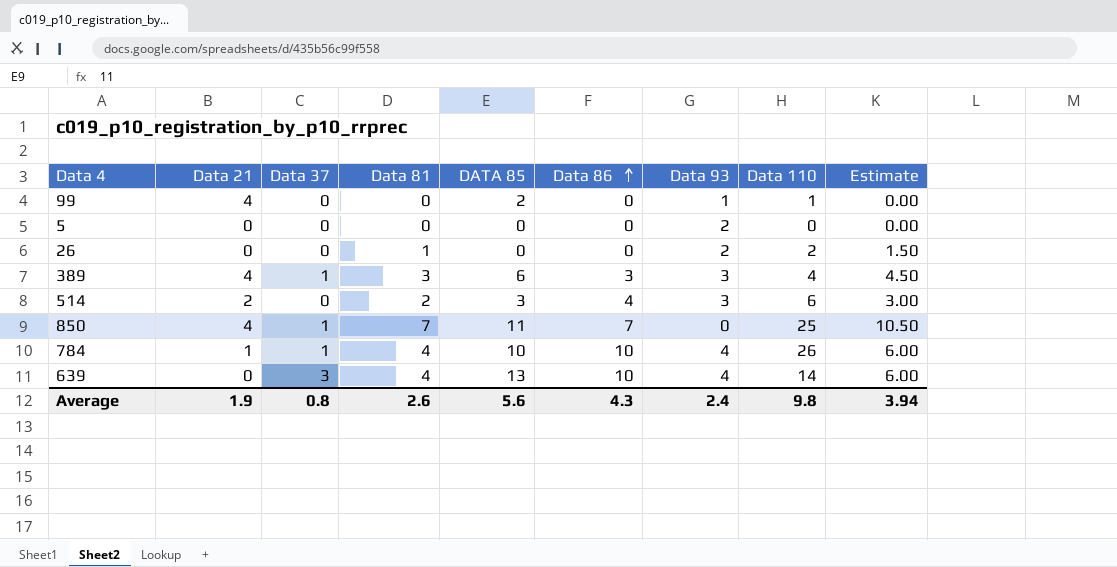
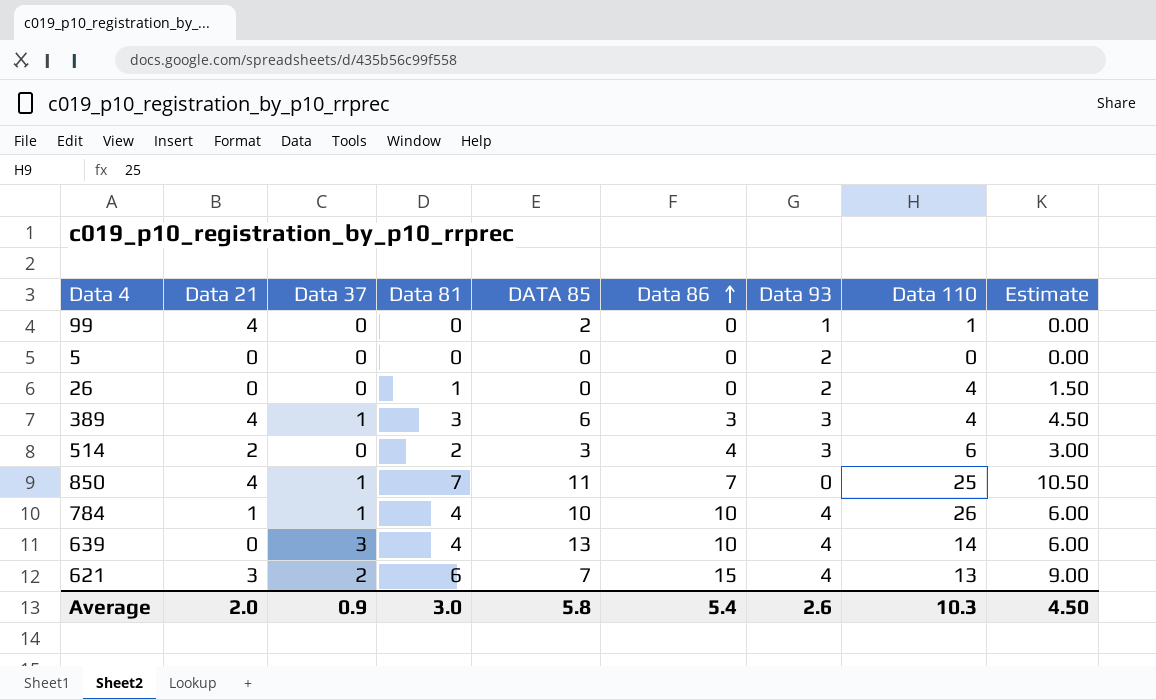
26 | Data 110: 2 -> 4
row 621: none -> 3 | 2 | 6 | 7 | 15 | 4 | 13 | 9.00
Average | Data 21: 1.9 -> 2.0
Average | Data 37: 0.8 -> 0.9
Average | Data 81: 2.6 -> 3.0
Average | DATA 85: 5.6 -> 5.8
Average | Data 86: 4.3 -> 5.4
Average | Data 93: 2.4 -> 2.6
Average | Data 110: 9.8 -> 10.3
Average | Estimate: 3.94 -> 4.50

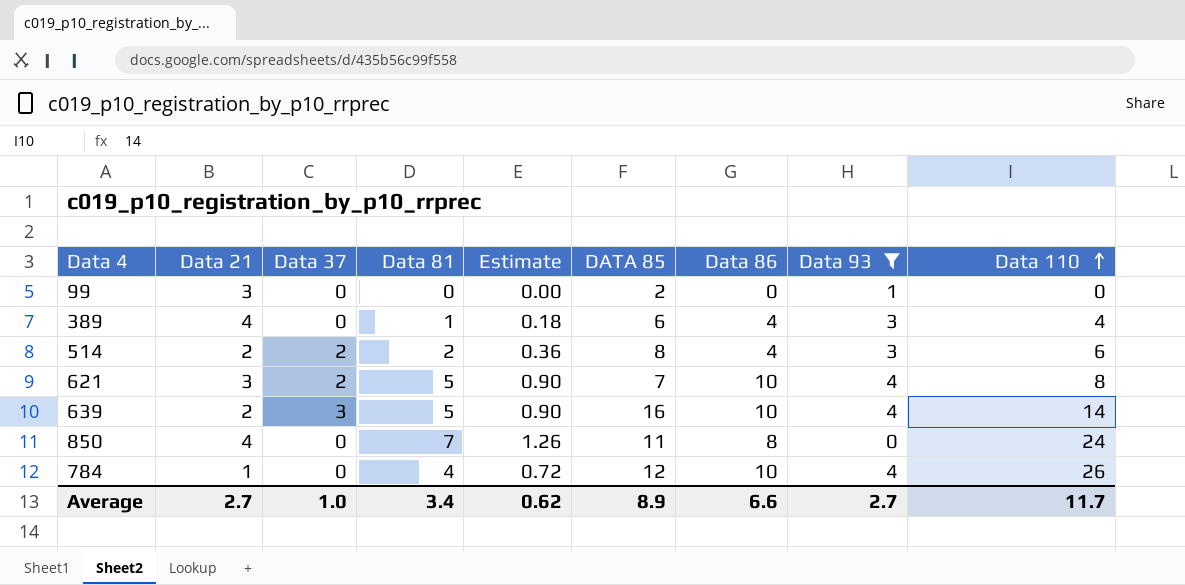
filter: none -> Data 93 != 2
row order: Data 86 ascending -> Data 110 ascending
column Estimate | formula: [Data 81] * 1.5 -> [Data 81] * 0.18
column Estimate | position: 9 -> 5
99 | Data 21: 4 -> 3
99 | Data 110: 1 -> 0
389 | Data 37: 1 -> 0
389 | Data 81: 3 -> 1
389 | Data 86: 3 -> 4
514 | Data 37: 0 -> 2
514 | DATA 85: 3 -> 8
621 | Data 81: 6 -> 5
621 | Data 86: 15 -> 10
621 | Data 110: 13 -> 8
639 | Data 21: 0 -> 2
639 | Data 81: 4 -> 5
639 | DATA 85: 13 -> 16
850 | Data 37: 1 -> 0
850 | Data 86: 7 -> 8
850 | Data 110: 25 -> 24
784 | Data 37: 1 -> 0
784 | DATA 85: 10 -> 12
Average | Data 21: 2.0 -> 2.7
Average | Data 37: 0.9 -> 1.0
Average | Data 81: 3.0 -> 3.4
Average | Estimate: 4.50 -> 0.62
Average | DATA 85: 5.8 -> 8.9
Average | Data 86: 5.4 -> 6.6
Average | Data 93: 2.6 -> 2.7
Average | Data 110: 10.3 -> 11.7

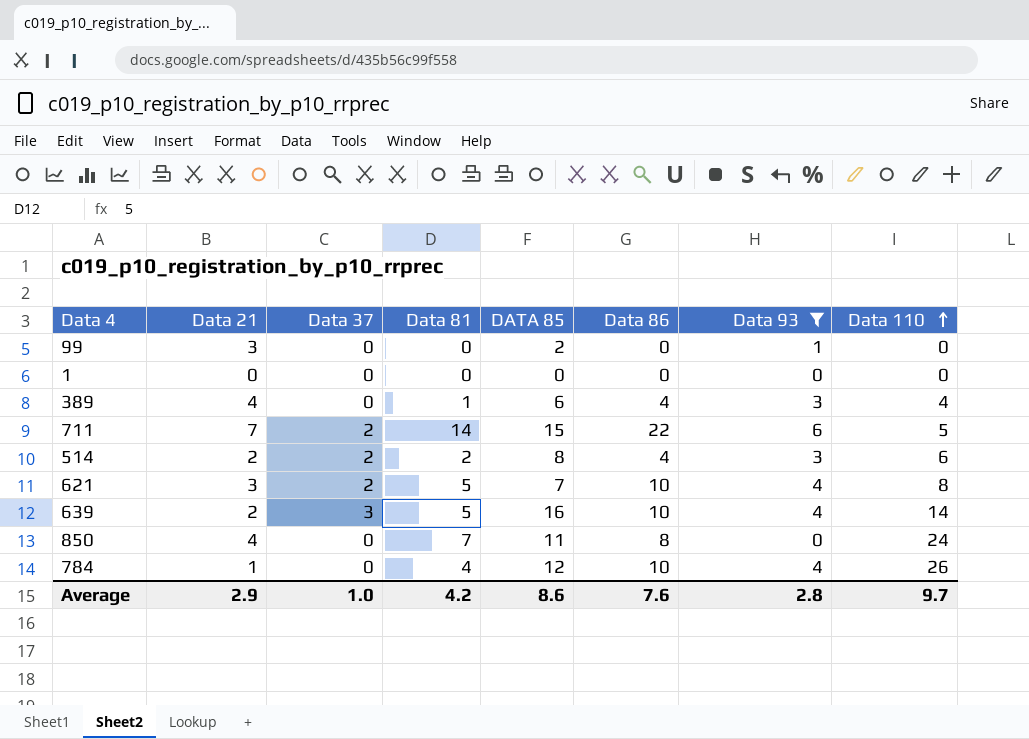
column Estimate | formula: [Data 81] * 0.18 -> none
row 1: none -> 0 | 0 | 0 | 0 | 0 | 0 | 0
row 711: none -> 7 | 2 | 14 | 15 | 22 | 6 | 5
Average | Data 21: 2.7 -> 2.9
Average | Data 81: 3.4 -> 4.2
Average | DATA 85: 8.9 -> 8.6
Average | Data 86: 6.6 -> 7.6
Average | Data 93: 2.7 -> 2.8
Average | Data 110: 11.7 -> 9.7

